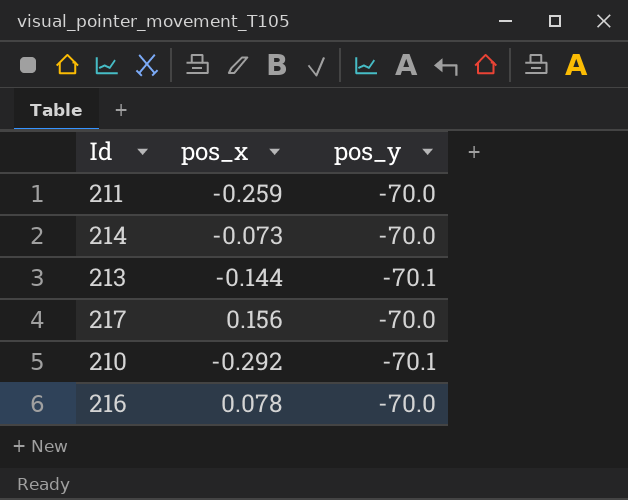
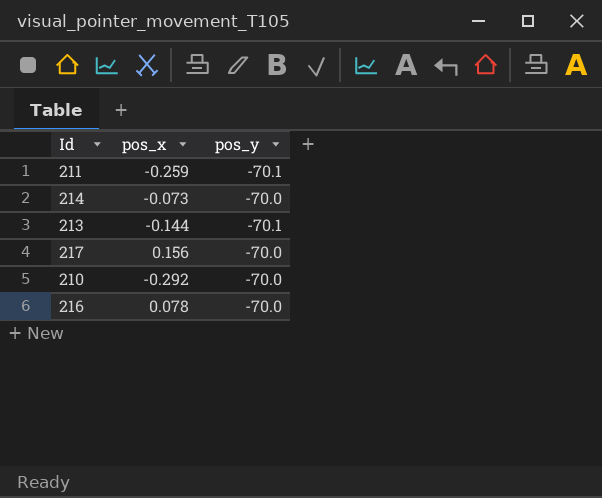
211 | pos_y: -70.0 -> -70.1
210 | pos_y: -70.1 -> -70.0

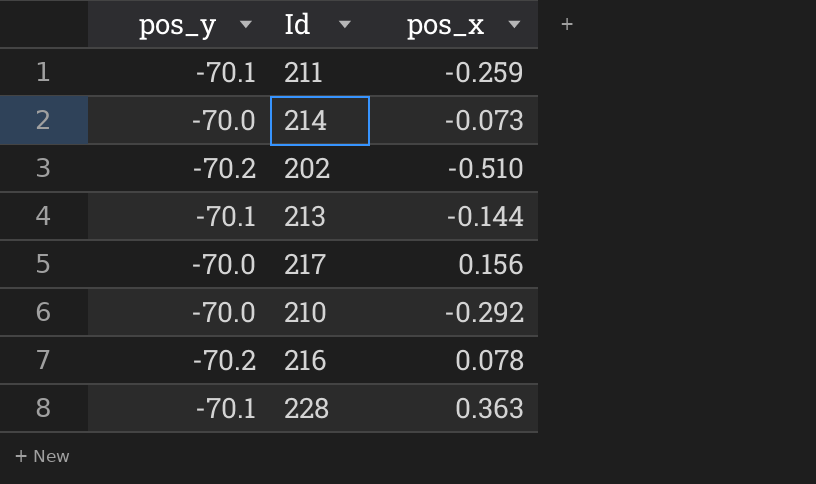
column pos_y | position: 3 -> 1
row 202: none -> -70.2 | -0.510
216 | pos_y: -70.0 -> -70.2
row 228: none -> -70.1 | 0.363

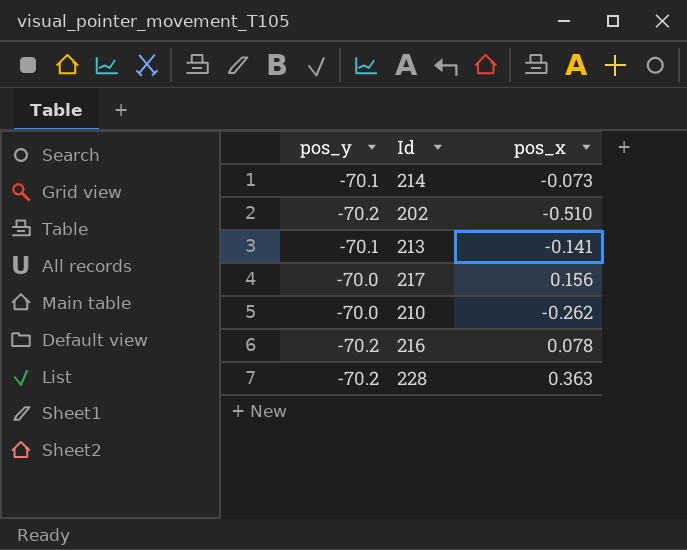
row 211: -70.1 | -0.259 -> none
214 | pos_y: -70.0 -> -70.1
213 | pos_x: -0.144 -> -0.141
210 | pos_x: -0.292 -> -0.262
228 | pos_y: -70.1 -> -70.2

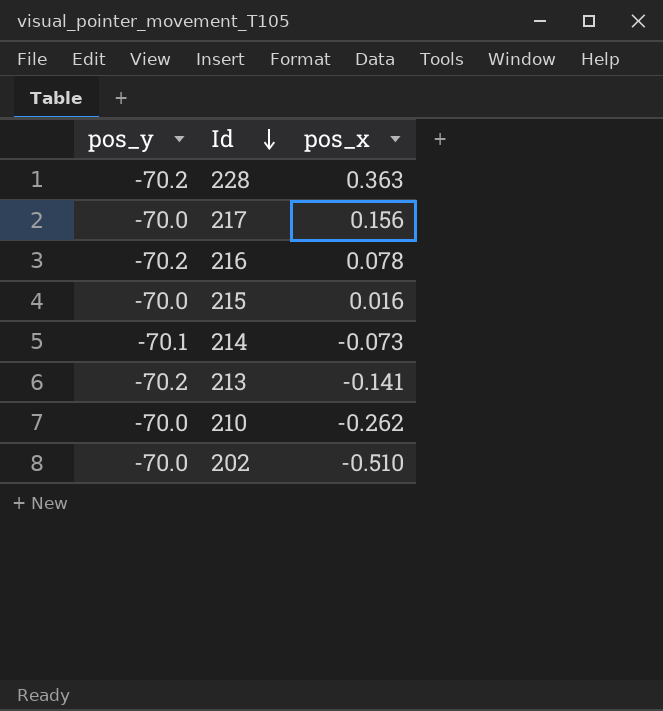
row order: none -> Id descending
row 215: none -> -70.0 | 0.016
213 | pos_y: -70.1 -> -70.2
202 | pos_y: -70.2 -> -70.0

